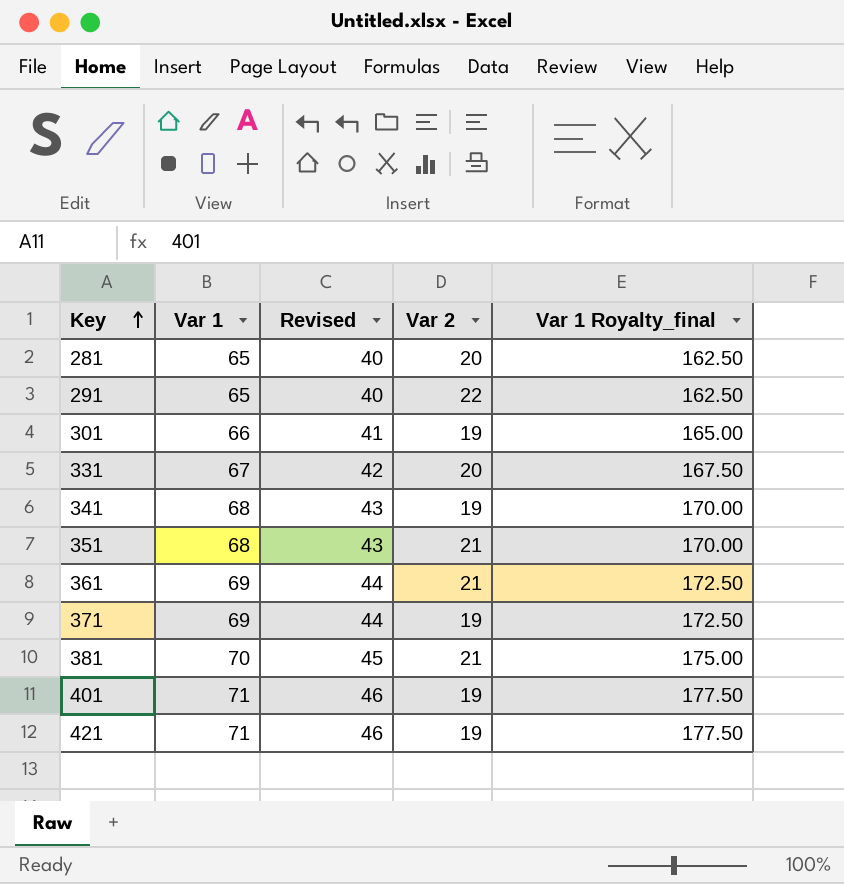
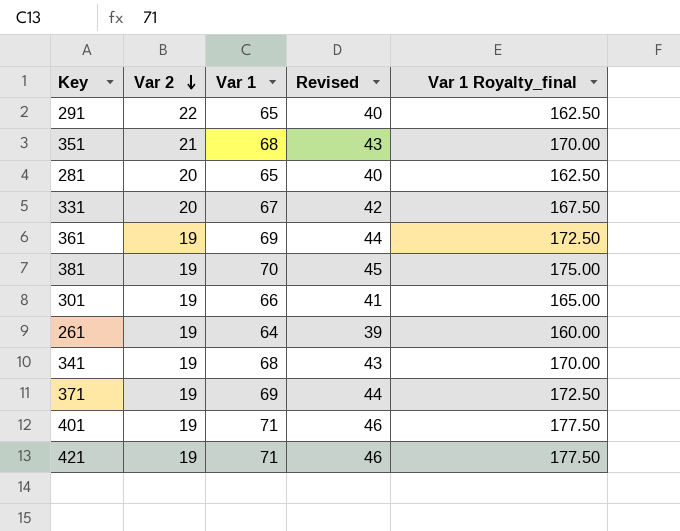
row order: Key ascending -> Var 2 descending
column Var 2 | position: 4 -> 2
361 | Var 2: 21 -> 19
381 | Var 2: 21 -> 19
row 261: none -> 19 | 64 | 39 | 160.00

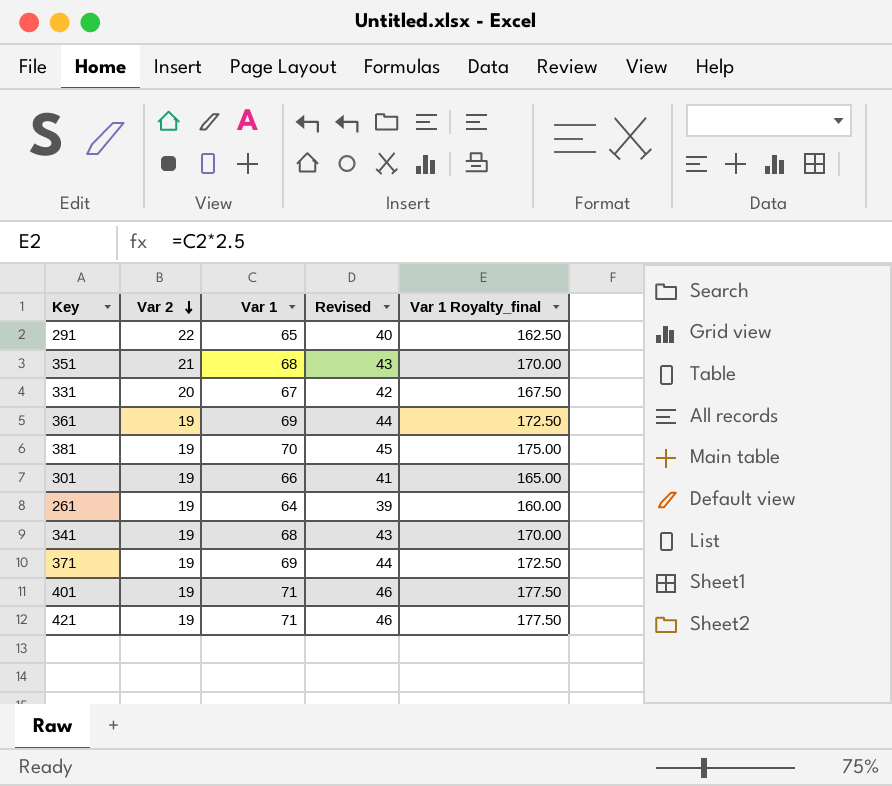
row 281: 20 | 65 | 40 | 162.50 -> none

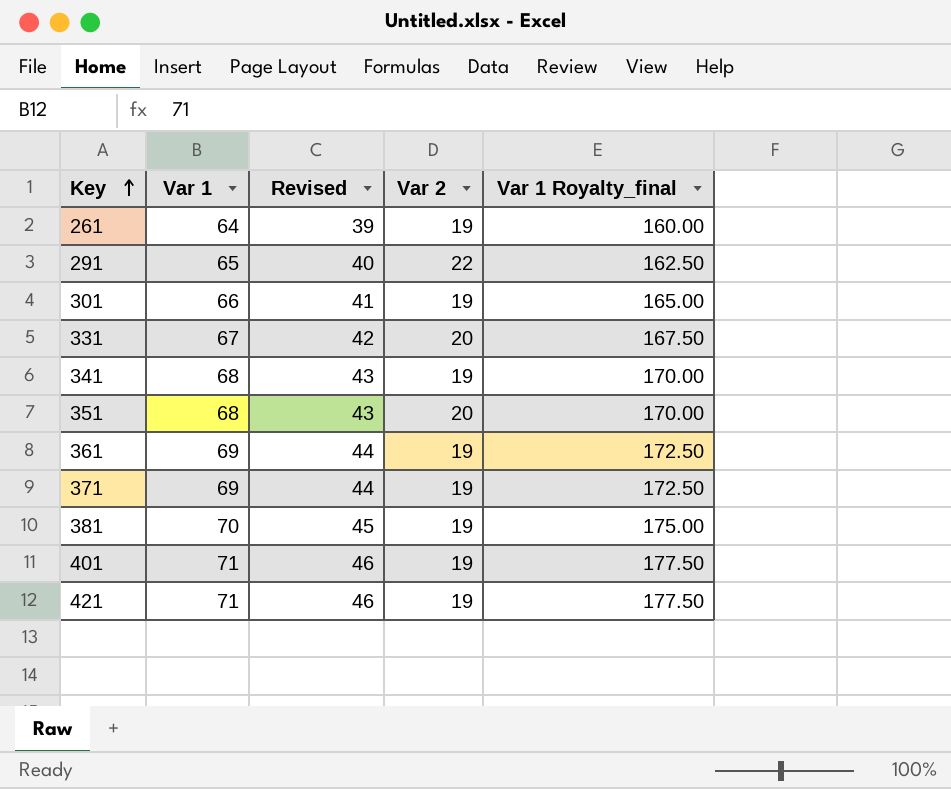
row order: Var 2 descending -> Key ascending
column Var 2 | position: 2 -> 4
351 | Var 2: 21 -> 20

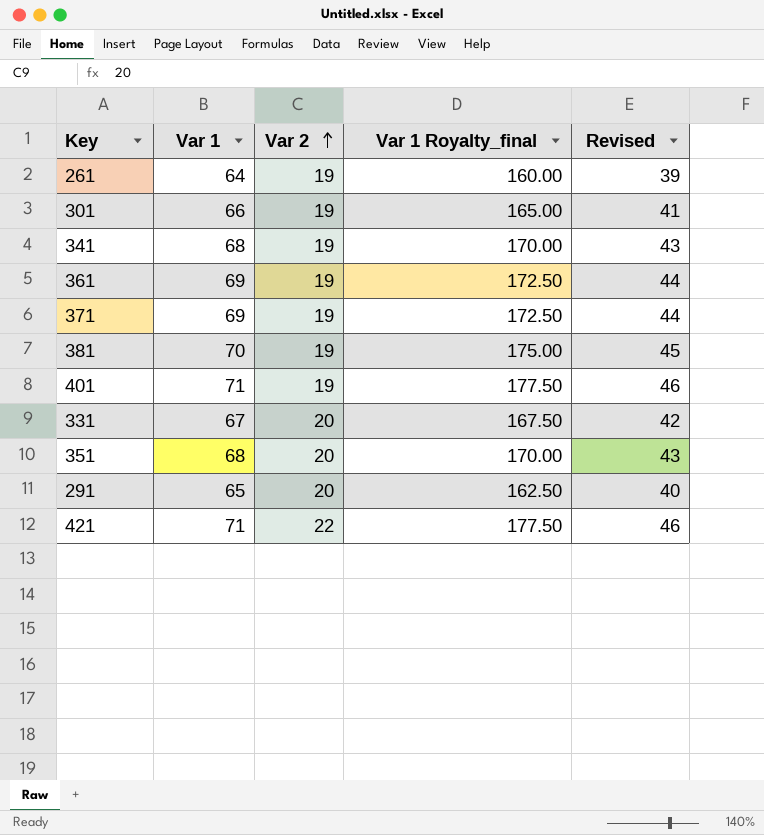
row order: Key ascending -> Var 2 ascending
column Revised | position: 3 -> 5
291 | Var 2: 22 -> 20
421 | Var 2: 19 -> 22

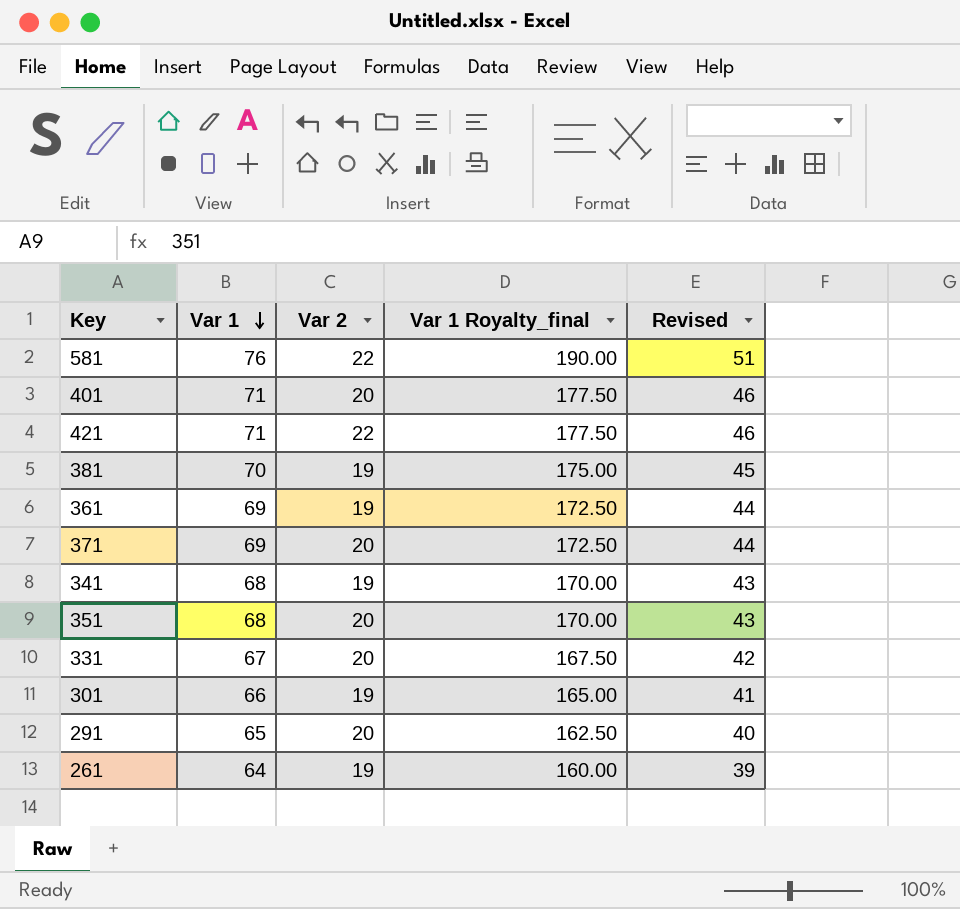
row order: Var 2 ascending -> Var 1 descending
row 581: none -> 76 | 22 | 190.00 | 51
401 | Var 2: 19 -> 20
371 | Var 2: 19 -> 20

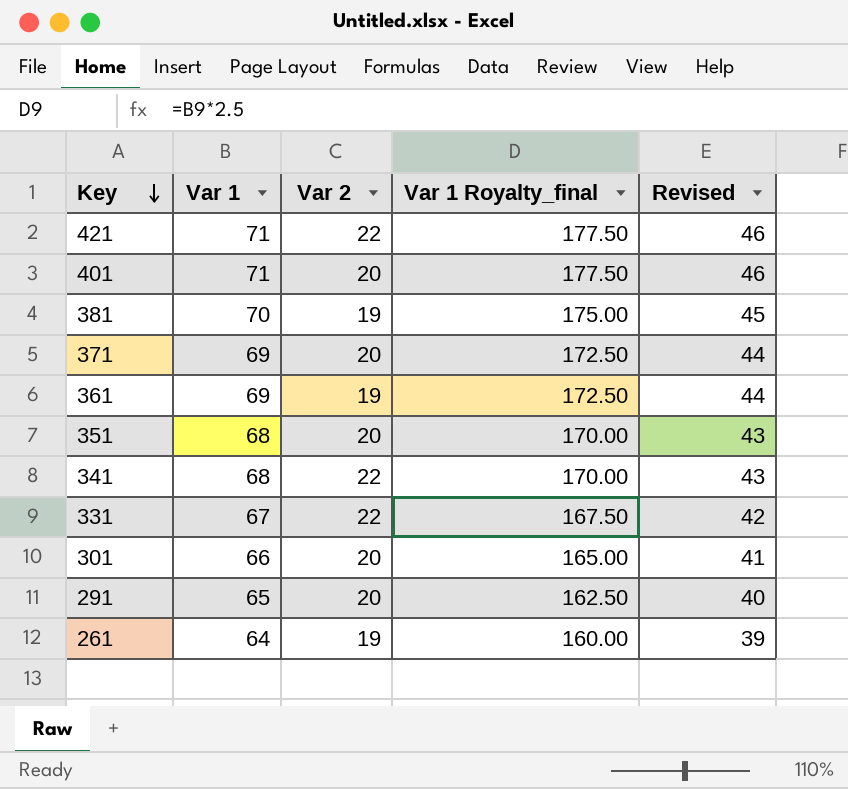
row order: Var 1 descending -> Key descending
row 581: 76 | 22 | 190.00 | 51 -> none
341 | Var 2: 19 -> 22
331 | Var 2: 20 -> 22
301 | Var 2: 19 -> 20

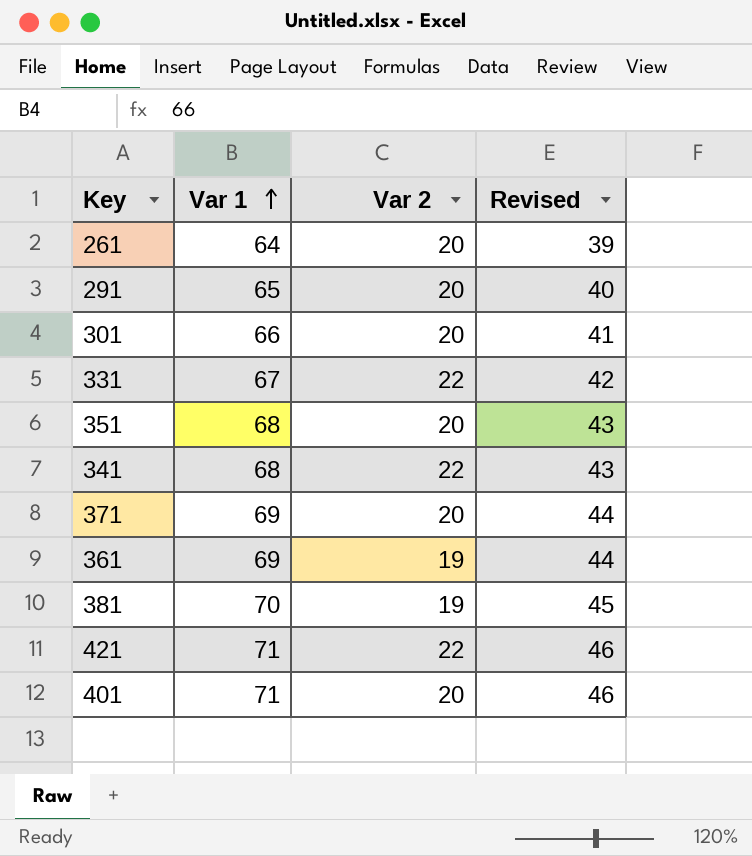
row order: Key descending -> Var 1 ascending
column Var 1 Royalty_final | formula: [Var 1] * 2.5 -> none
261 | Var 2: 19 -> 20

